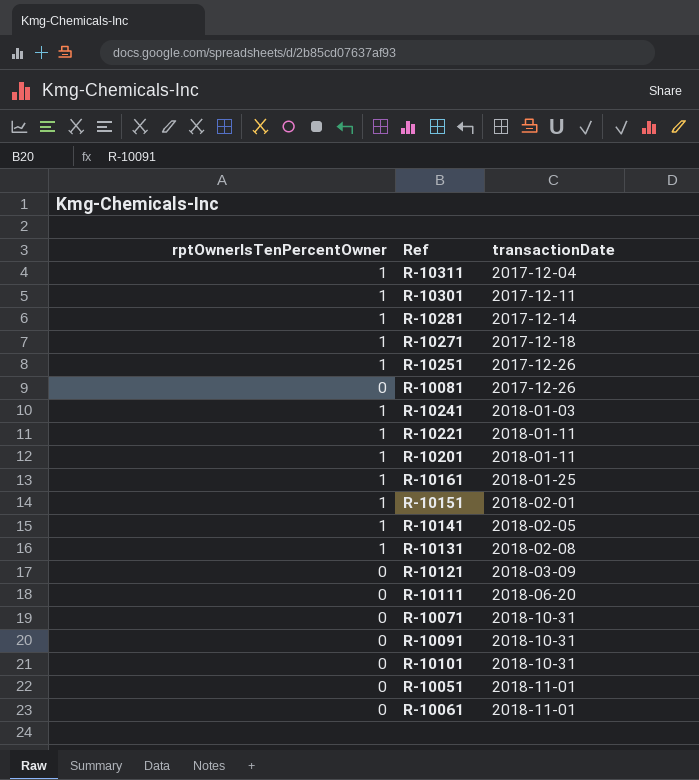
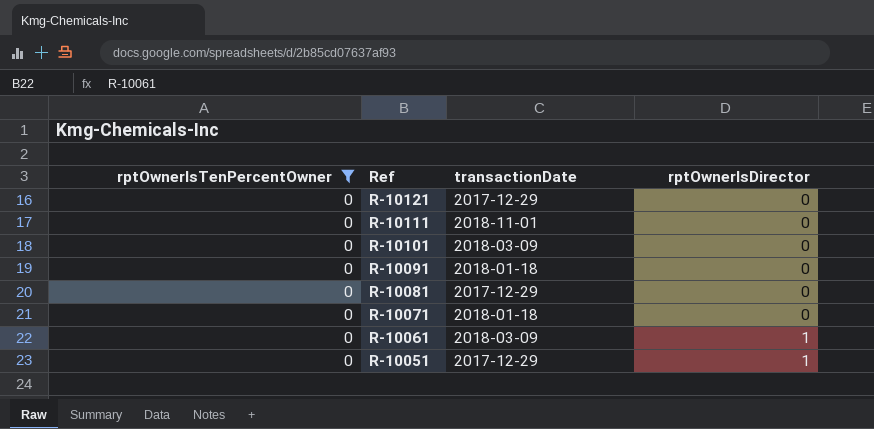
filter: none -> rptOwnerIsTenPercentOwner = 0
row order: transactionDate ascending -> Ref descending
column rptOwnerIsDirector | position: none -> 4
R-10121 | transactionDate: 2018-03-09 -> 2017-12-29
R-10111 | transactionDate: 2018-06-20 -> 2018-11-01
R-10101 | transactionDate: 2018-10-31 -> 2018-03-09
R-10091 | transactionDate: 2018-10-31 -> 2018-01-18
R-10081 | transactionDate: 2017-12-26 -> 2017-12-29
R-10071 | transactionDate: 2018-10-31 -> 2018-01-18
R-10061 | transactionDate: 2018-11-01 -> 2018-03-09
R-10051 | transactionDate: 2018-11-01 -> 2017-12-29

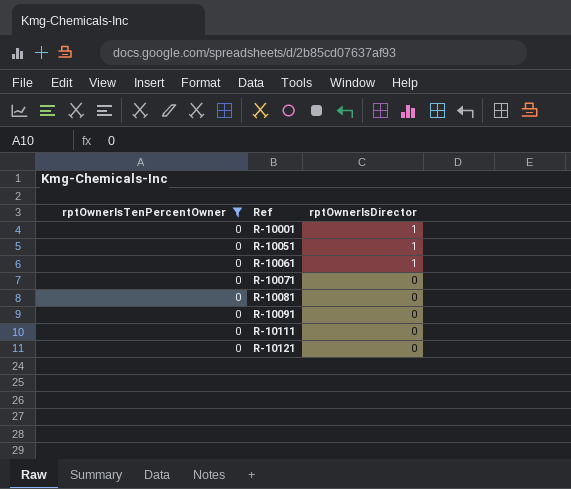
row order: Ref descending -> Ref ascending
column transactionDate | position: 3 -> none
row R-10101: 0 | 2018-03-09 | 0 -> none
row R-10001: none -> 0 | 1

